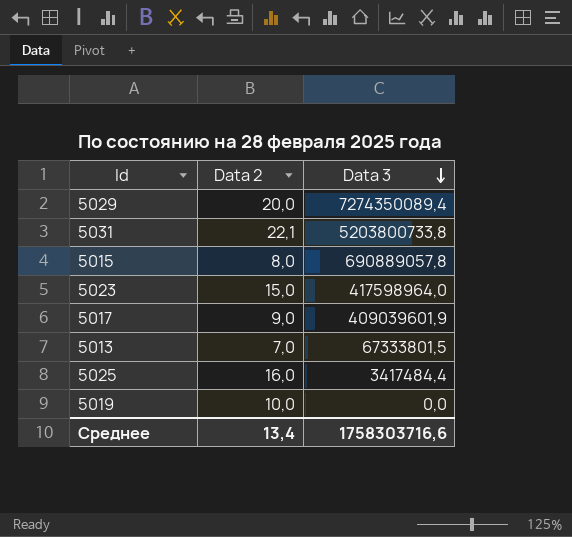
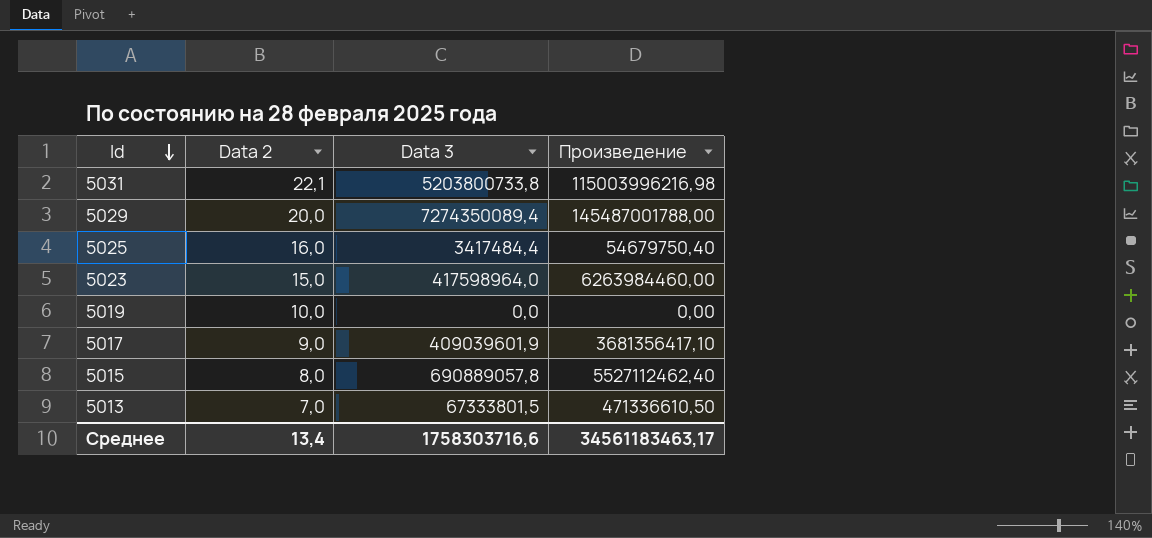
row order: Data 3 descending -> Id descending
column Произведение | formula: none -> [Data 2] * [Data 3]

